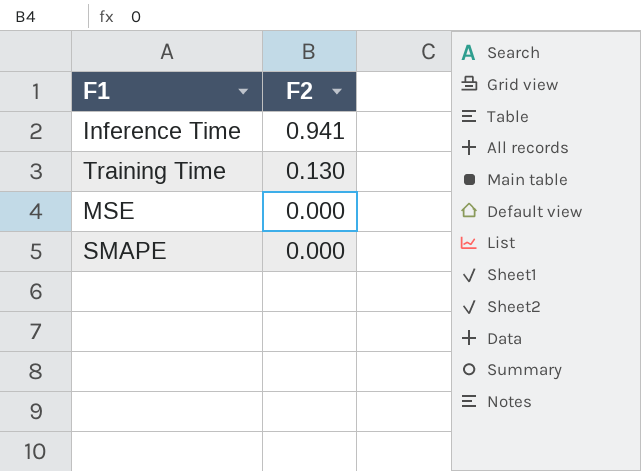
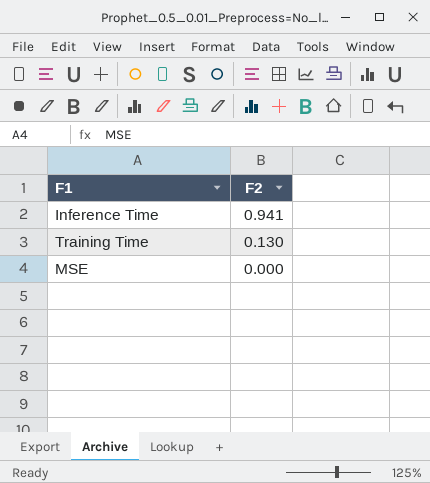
row SMAPE: 0.000 -> none

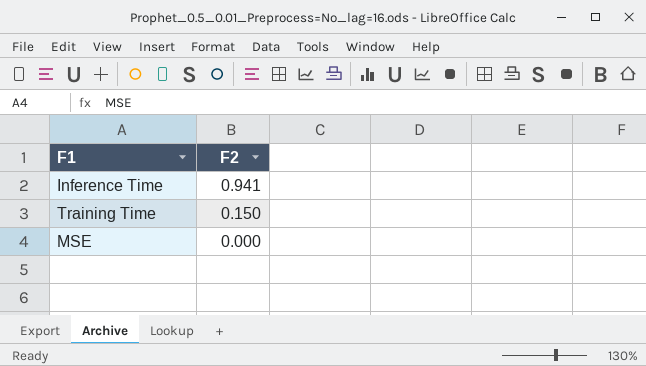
Training Time | F2: 0.130 -> 0.150

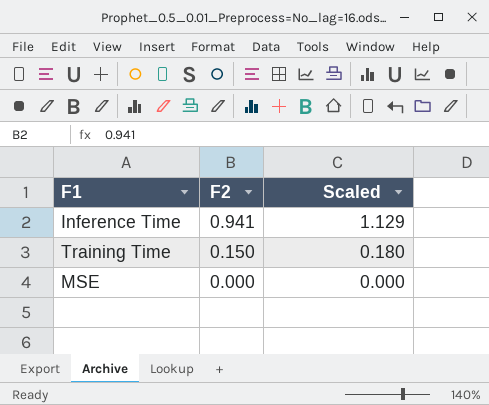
column Scaled | formula: none -> [F2] * 1.2

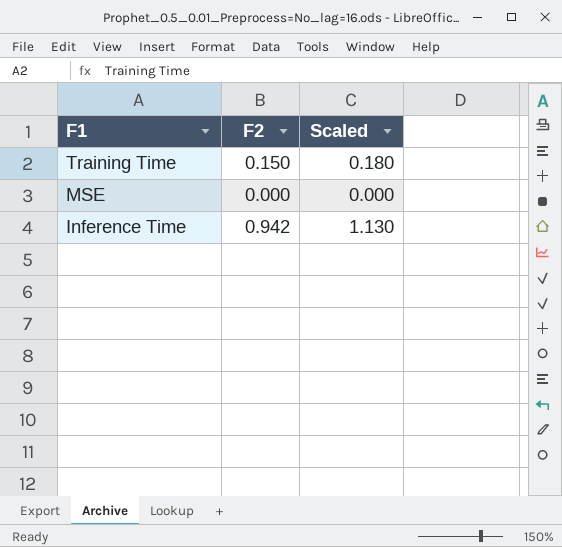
row order: F2 descending -> F1 descending
Inference Time | F2: 0.941 -> 0.942
Inference Time | Scaled: 1.129 -> 1.130

